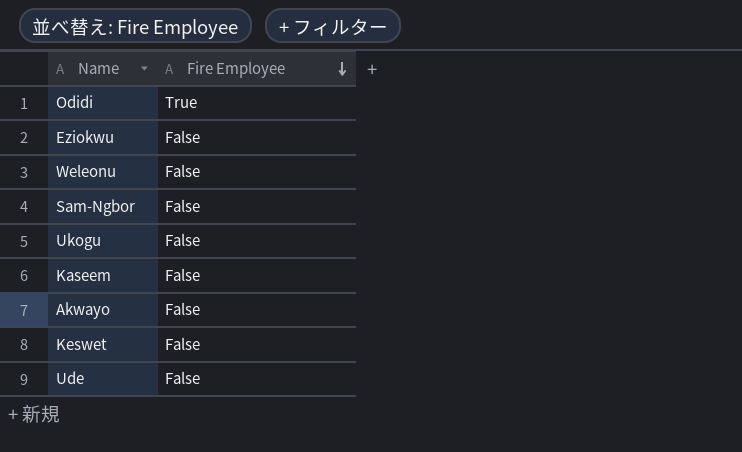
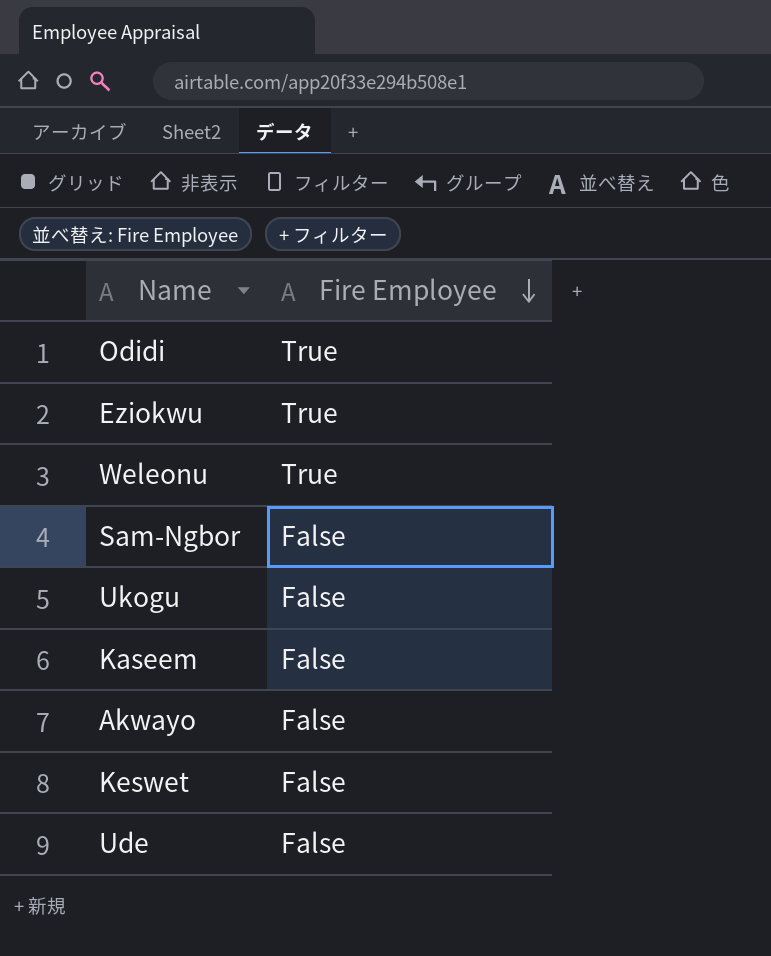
Eziokwu | Fire Employee: False -> True
Weleonu | Fire Employee: False -> True

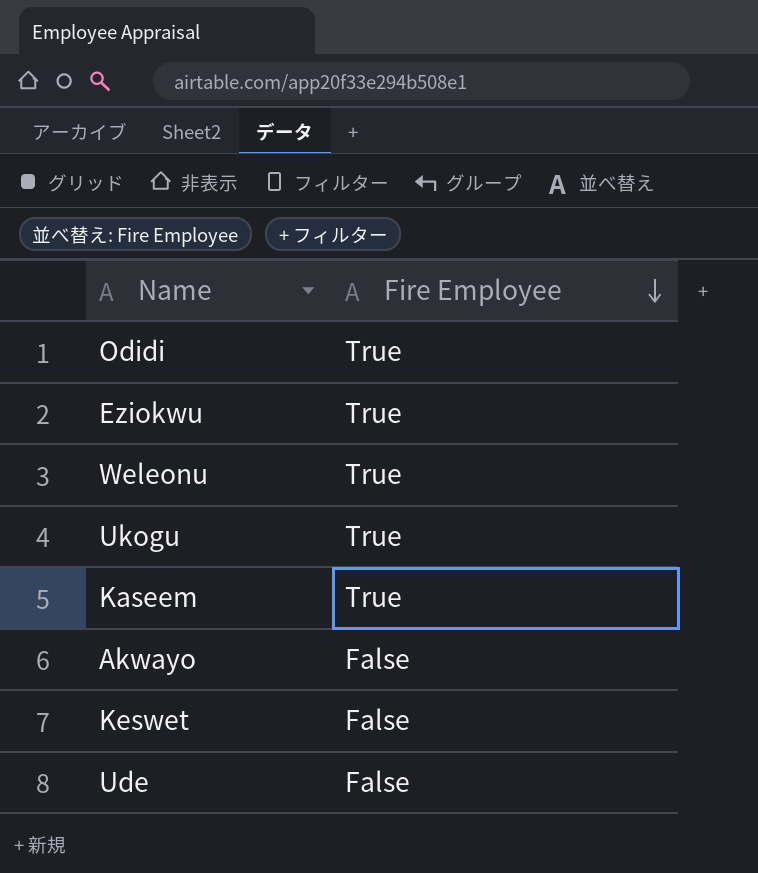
row Sam-Ngbor: False -> none
Ukogu | Fire Employee: False -> True
Kaseem | Fire Employee: False -> True

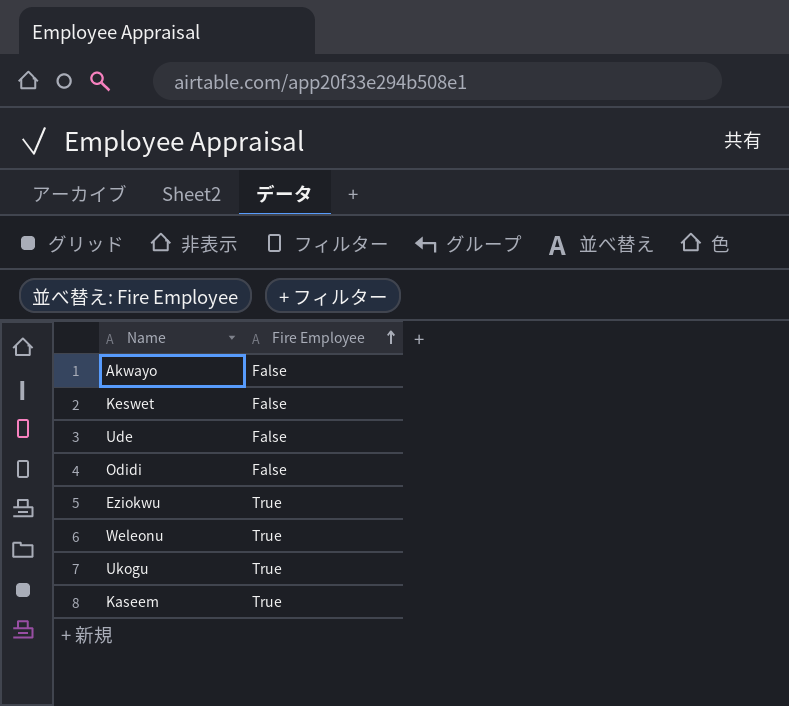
row order: Fire Employee descending -> Fire Employee ascending
Odidi | Fire Employee: True -> False

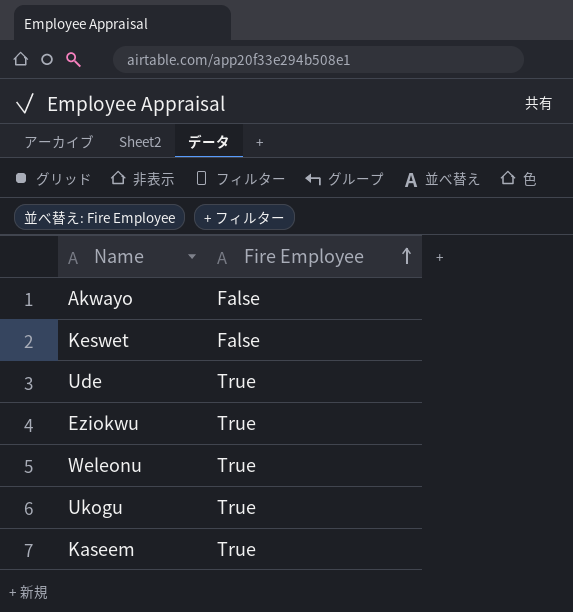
row Odidi: False -> none
Ude | Fire Employee: False -> True

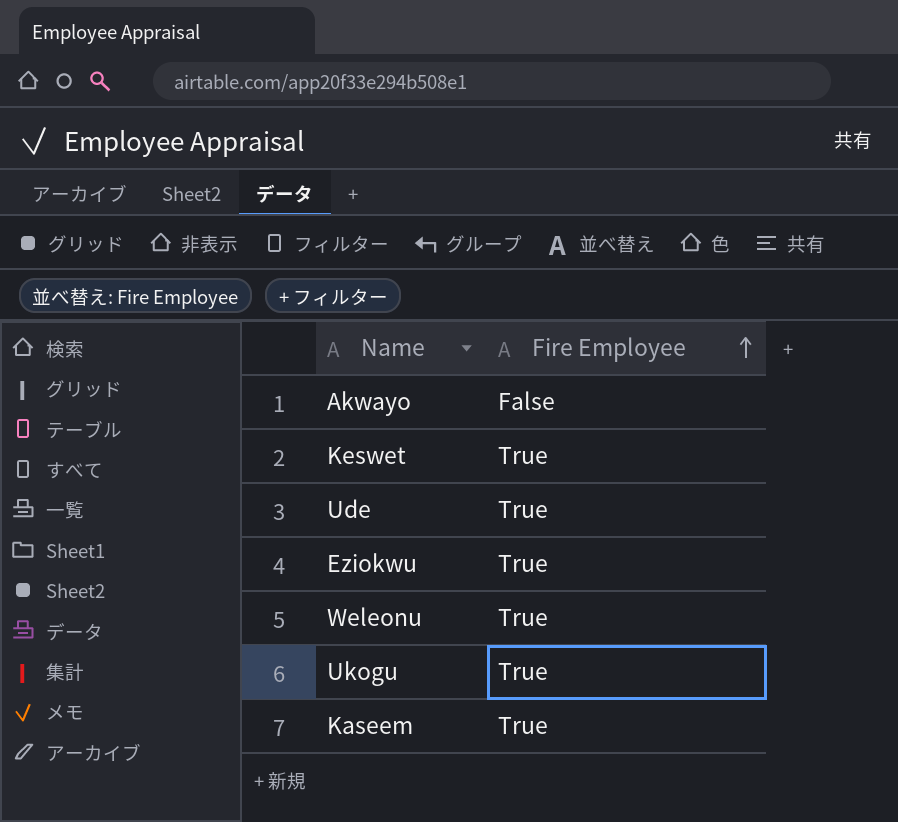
Keswet | Fire Employee: False -> True

